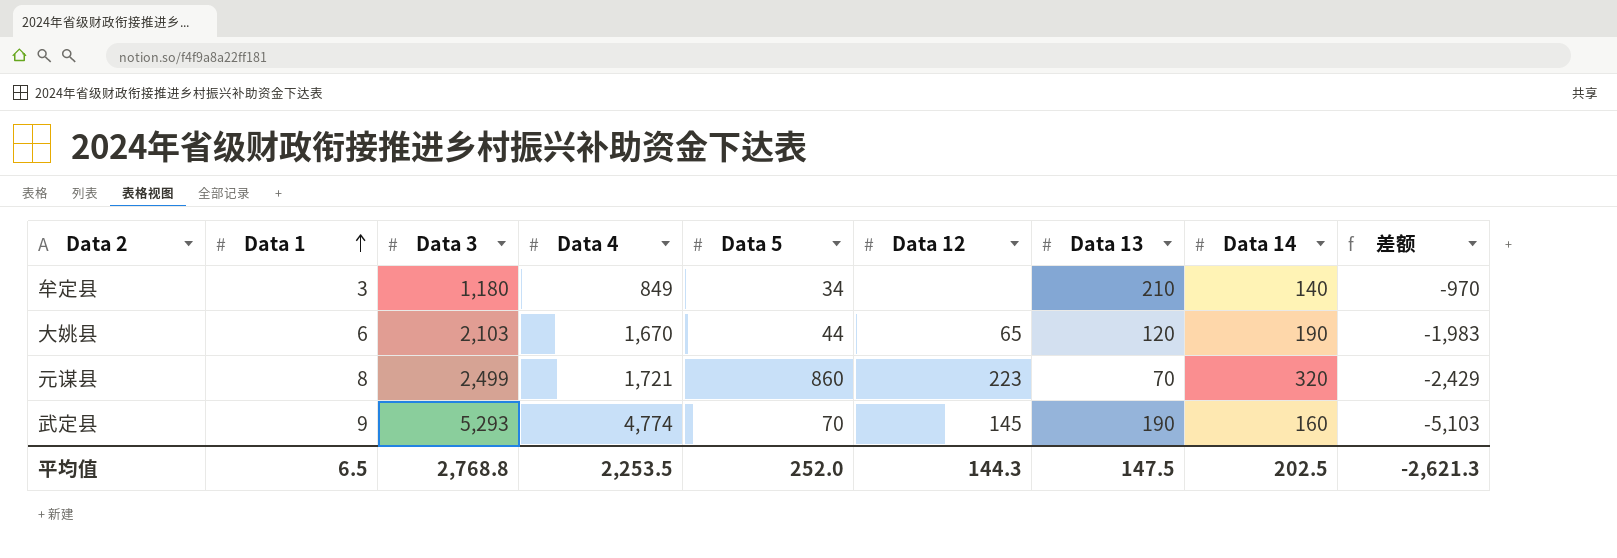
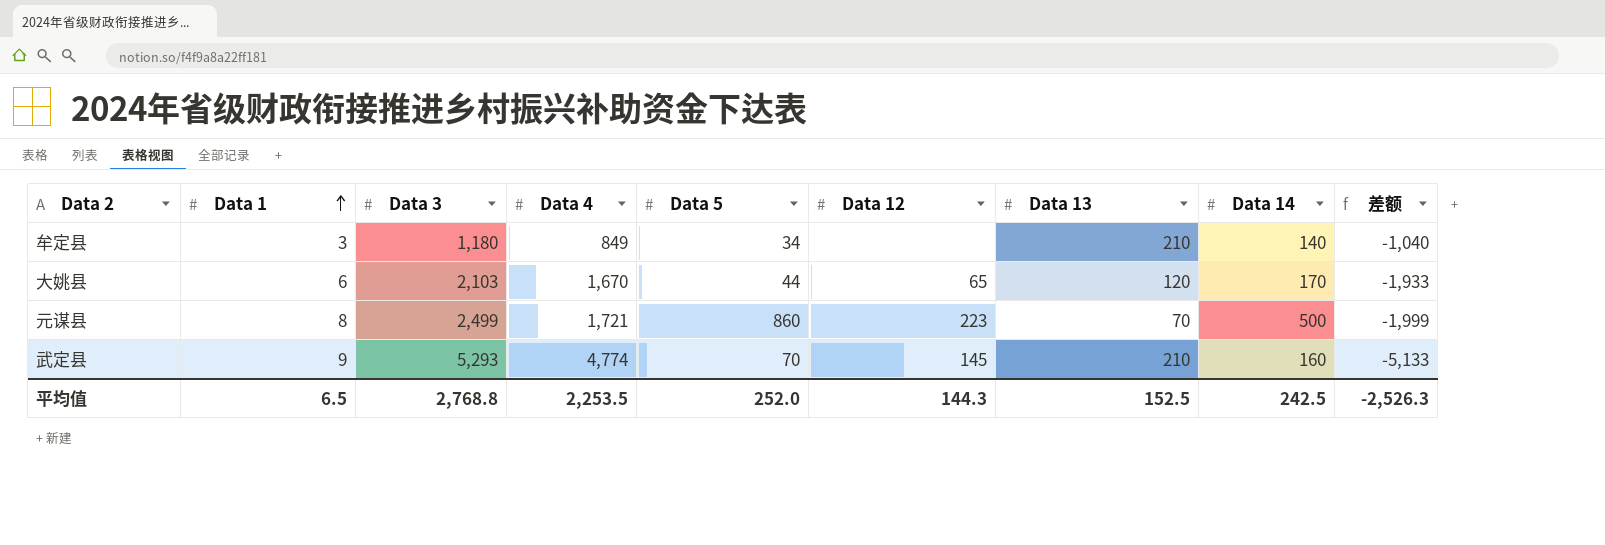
column 差额 | formula: [Data 13] - [Data 3] -> [Data 14] - [Data 3]
大姚县 | Data 14: 190 -> 170
元谋县 | Data 14: 320 -> 500
武定县 | Data 13: 190 -> 210
平均值 | Data 13: 147.5 -> 152.5
平均值 | Data 14: 202.5 -> 242.5
平均值 | 差额: -2,621.3 -> -2,526.3

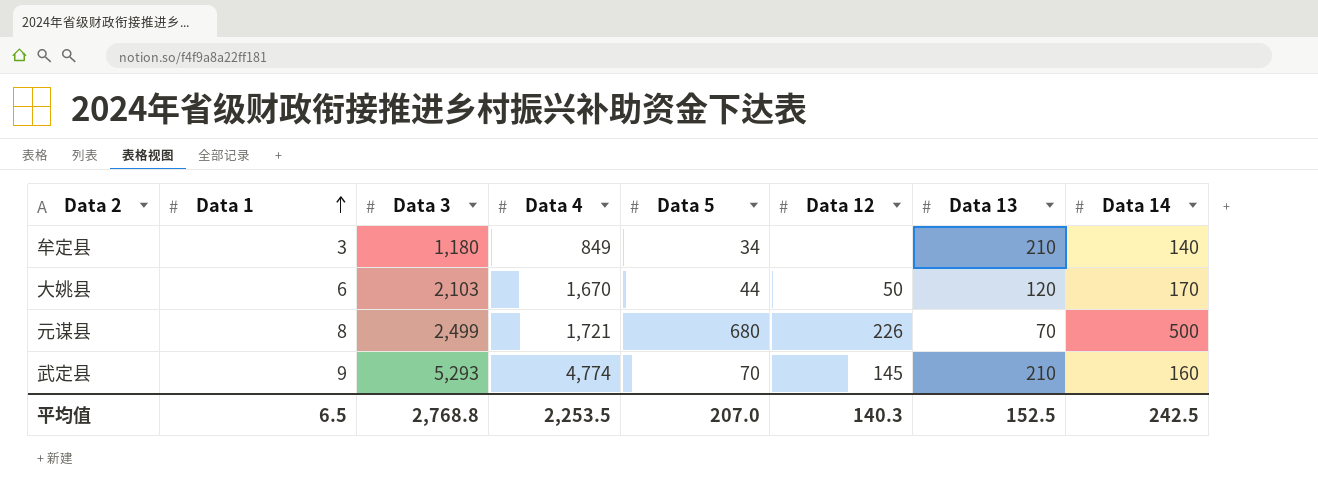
column 差额 | formula: [Data 14] - [Data 3] -> none
大姚县 | Data 12: 65 -> 50
元谋县 | Data 5: 860 -> 680
元谋县 | Data 12: 223 -> 226
平均值 | Data 5: 252.0 -> 207.0
平均值 | Data 12: 144.3 -> 140.3

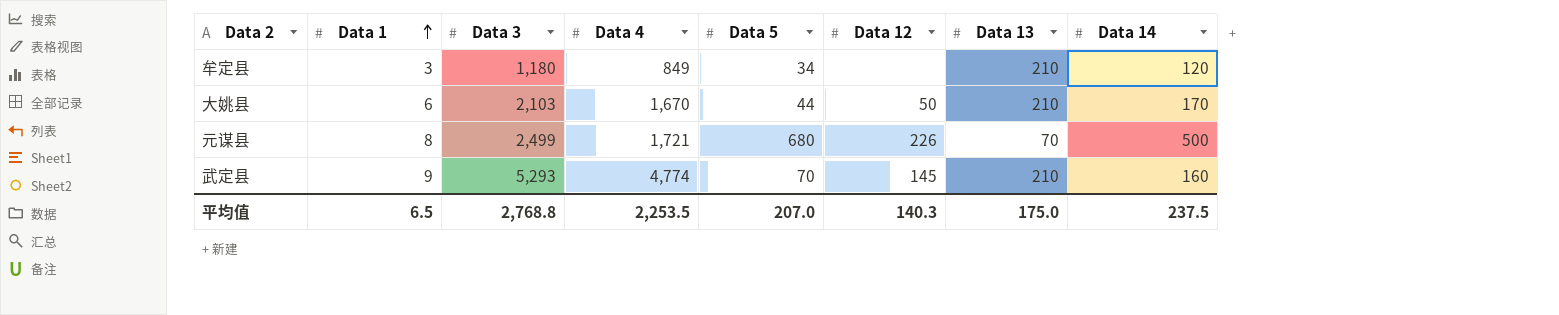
牟定县 | Data 14: 140 -> 120
大姚县 | Data 13: 120 -> 210
平均值 | Data 13: 152.5 -> 175.0
平均值 | Data 14: 242.5 -> 237.5

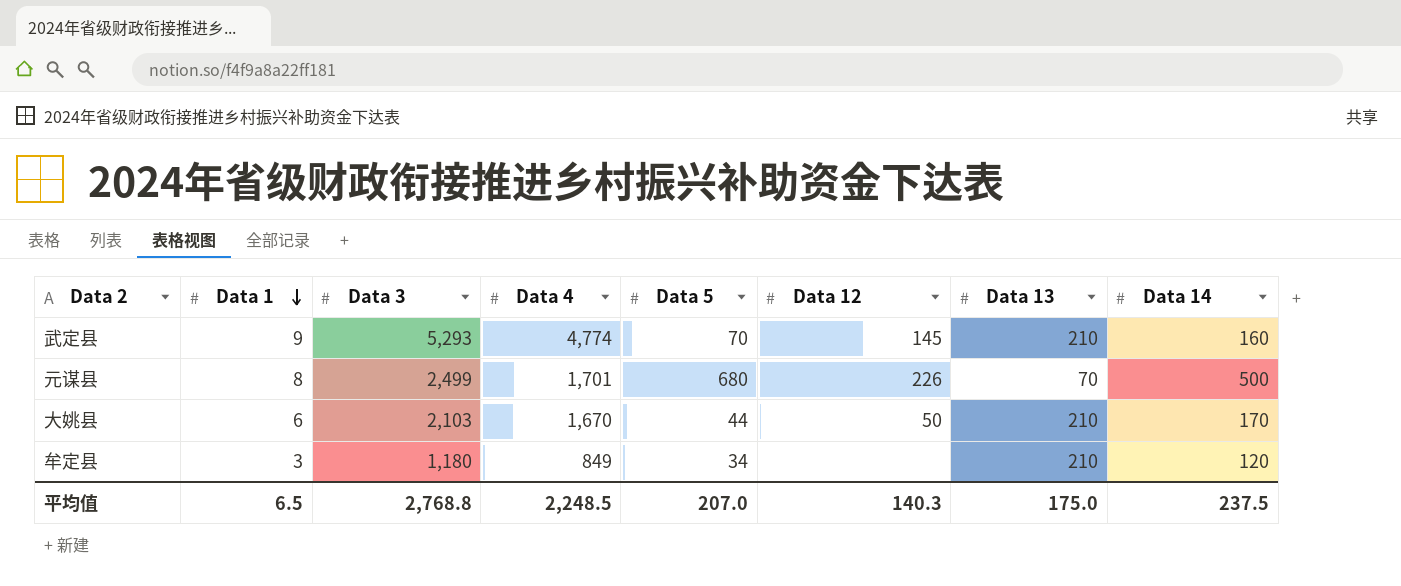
row order: Data 1 ascending -> Data 1 descending
元谋县 | Data 4: 1,721 -> 1,701
平均值 | Data 4: 2,253.5 -> 2,248.5

